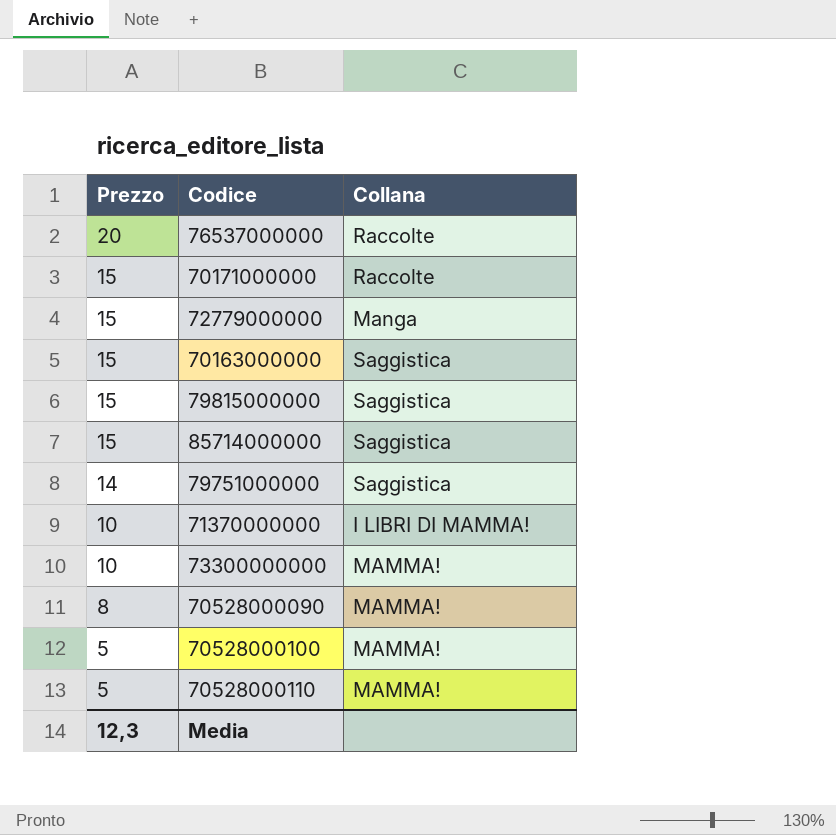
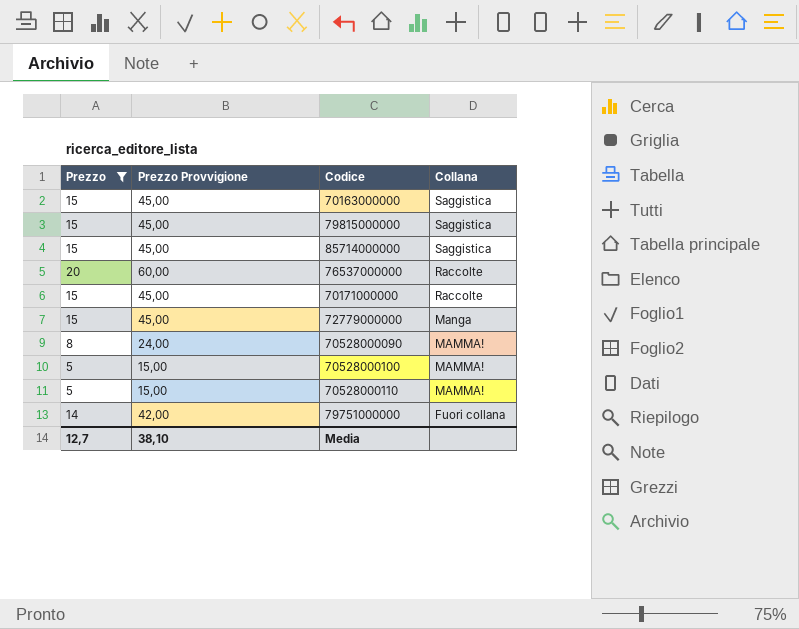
filter: none -> Prezzo != 10
row order: Prezzo descending -> Collana descending
column Prezzo Provvigione | formula: none -> [Prezzo] * 3
79751000000 | Collana: Saggistica -> Fuori collana
Media | Prezzo: 12,3 -> 12,7

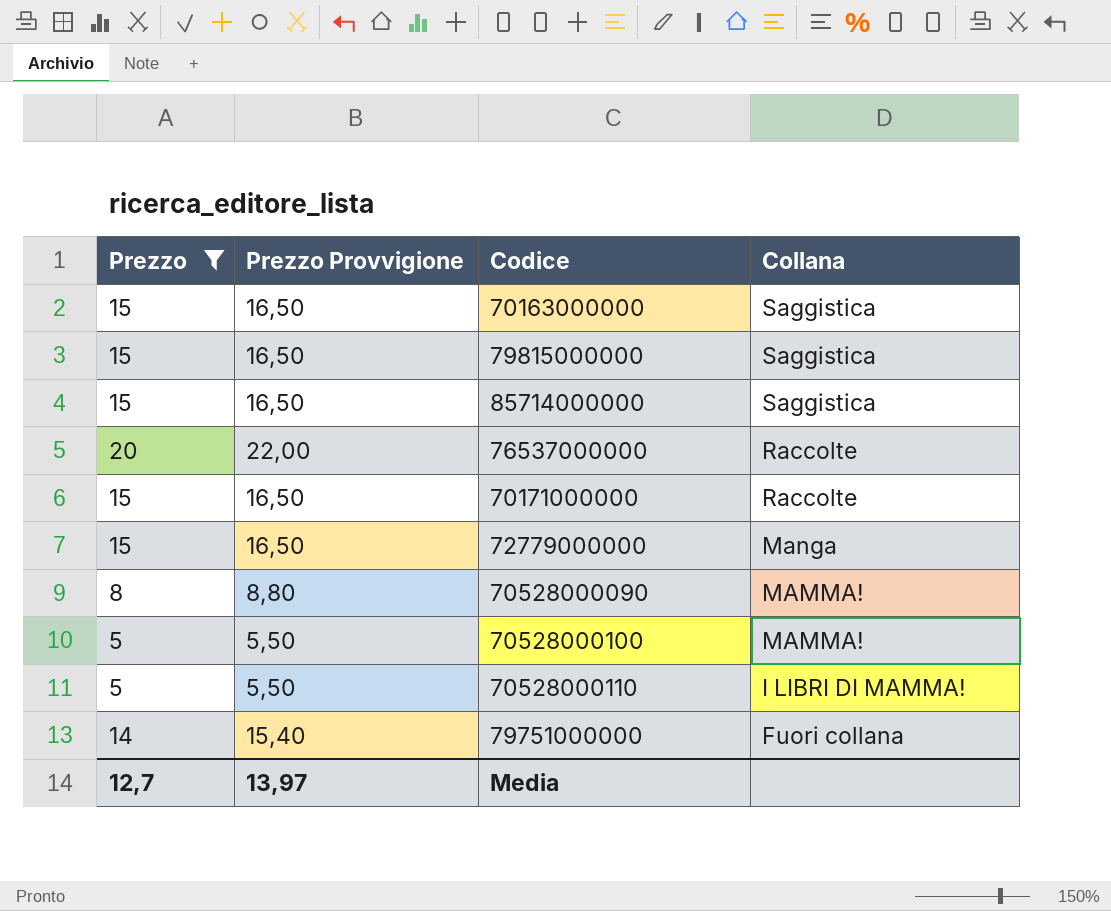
column Prezzo Provvigione | formula: [Prezzo] * 3 -> [Prezzo] * 1,1
70528000110 | Collana: MAMMA! -> I LIBRI DI MAMMA!
Media | Prezzo Provvigione: 38,10 -> 13,97

